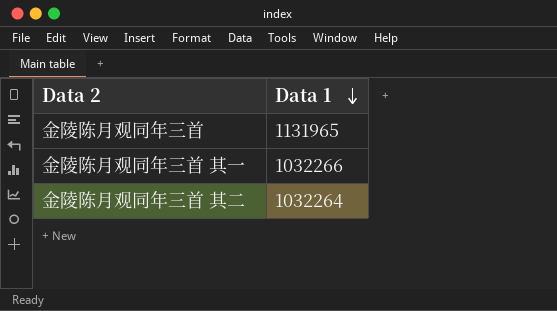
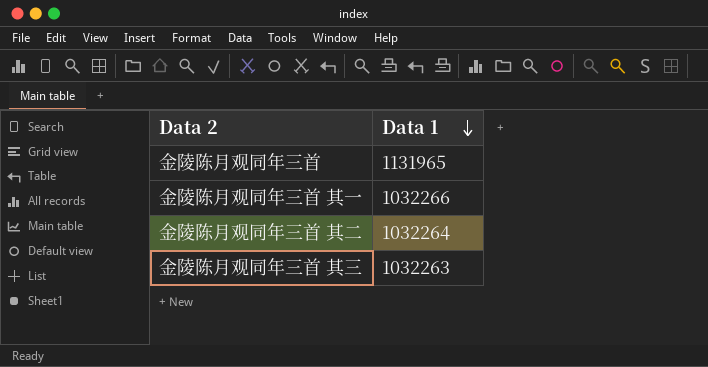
row 金陵陈月观同年三首 其三: none -> 1032263

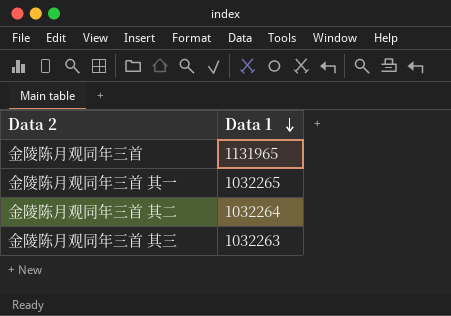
金陵陈月观同年三首 其一 | Data 1: 1032266 -> 1032265

